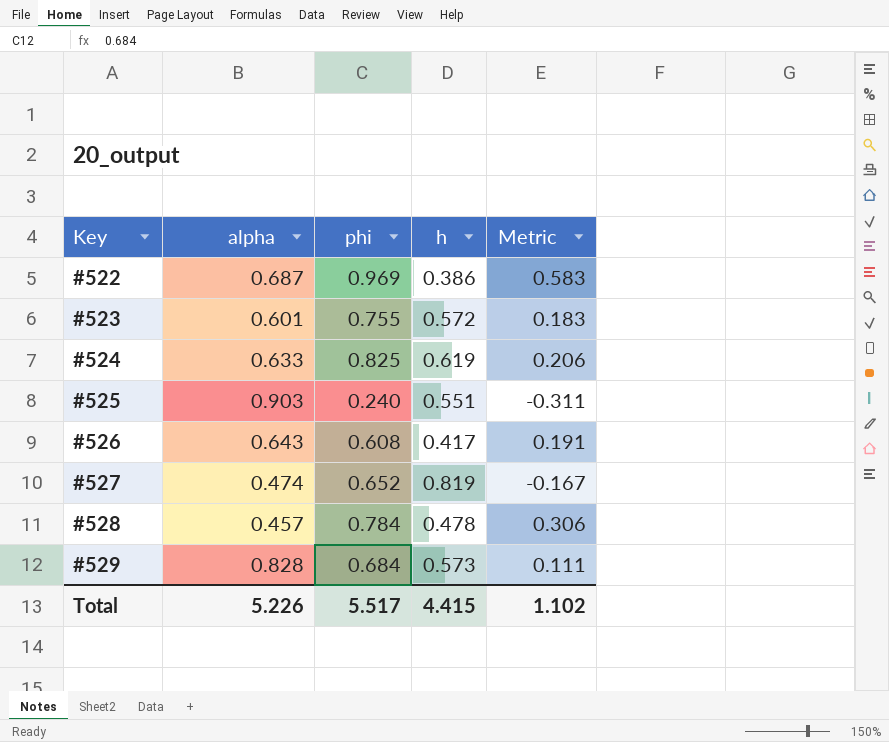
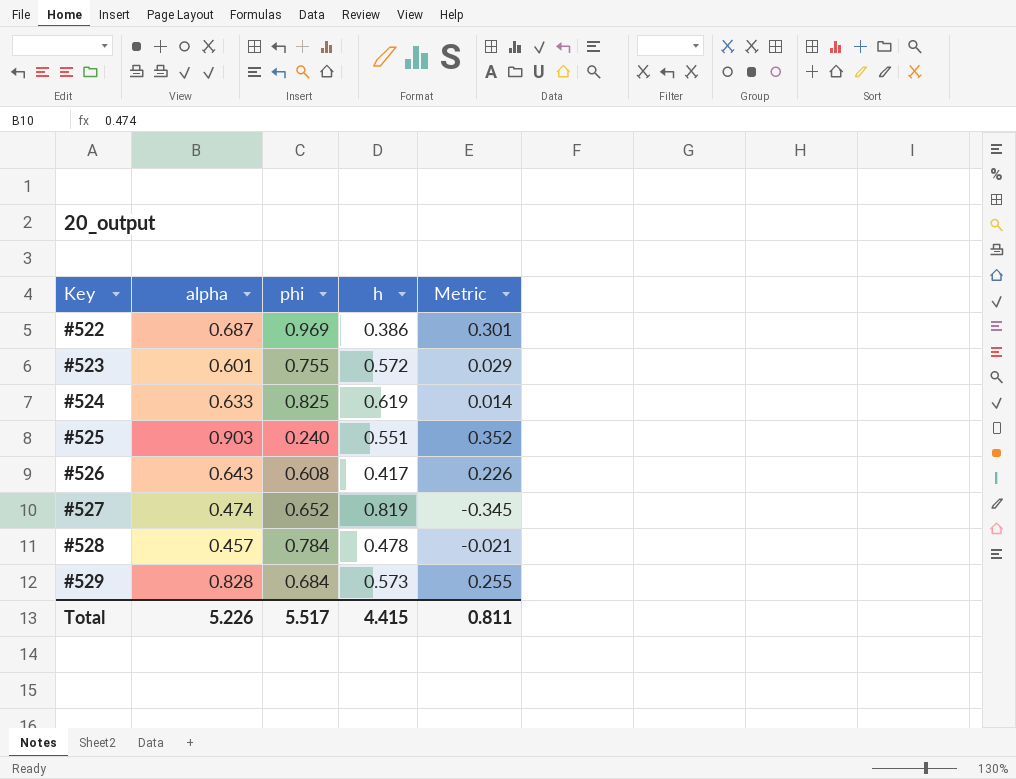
column Metric | formula: [phi] - [h] -> [alpha] - [h]
Total | Metric: 1.102 -> 0.811

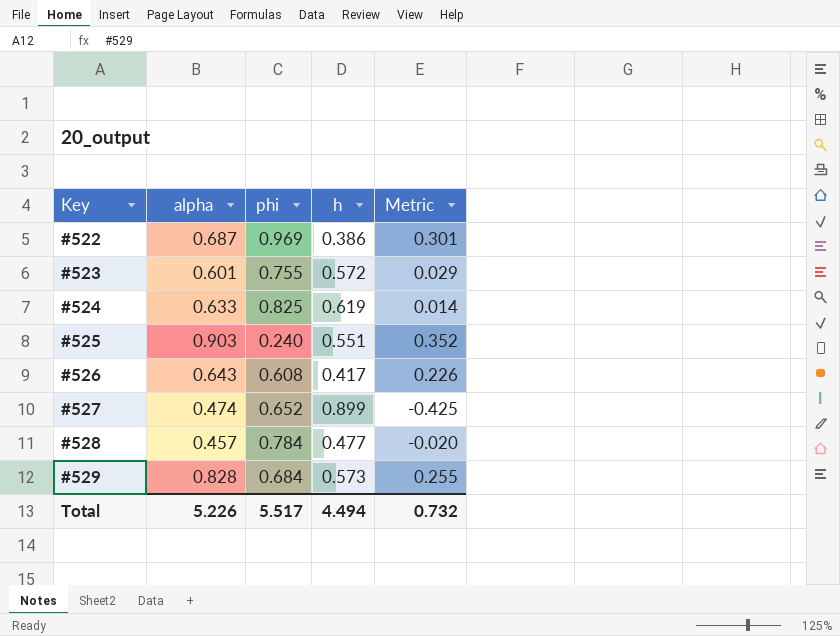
#527 | h: 0.819 -> 0.899
#527 | Metric: -0.345 -> -0.425
#528 | h: 0.478 -> 0.477
#528 | Metric: -0.021 -> -0.020
Total | h: 4.415 -> 4.494
Total | Metric: 0.811 -> 0.732

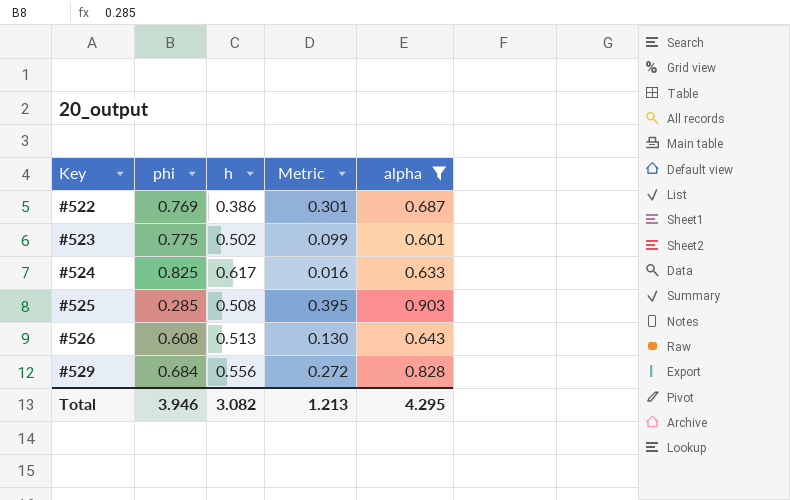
filter: none -> alpha >= 0.601
column alpha | position: 2 -> 5
#522 | phi: 0.969 -> 0.769
#523 | phi: 0.755 -> 0.775
#523 | h: 0.572 -> 0.502
#523 | Metric: 0.029 -> 0.099
#524 | h: 0.619 -> 0.617
#524 | Metric: 0.014 -> 0.016
#525 | phi: 0.240 -> 0.285
#525 | h: 0.551 -> 0.508
#525 | Metric: 0.352 -> 0.395
#526 | h: 0.417 -> 0.513
#526 | Metric: 0.226 -> 0.130
#529 | h: 0.573 -> 0.556
#529 | Metric: 0.255 -> 0.272
Total | phi: 5.517 -> 3.946
Total | h: 4.494 -> 3.082
Total | Metric: 0.732 -> 1.213
Total | alpha: 5.226 -> 4.295

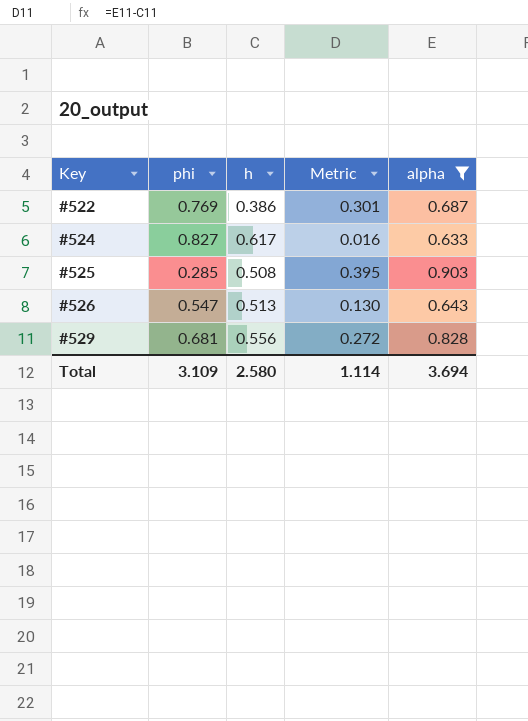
row #523: 0.775 | 0.502 | 0.099 | 0.601 -> none
#524 | phi: 0.825 -> 0.827
#526 | phi: 0.608 -> 0.547
#529 | phi: 0.684 -> 0.681
Total | phi: 3.946 -> 3.109
Total | h: 3.082 -> 2.580
Total | Metric: 1.213 -> 1.114
Total | alpha: 4.295 -> 3.694

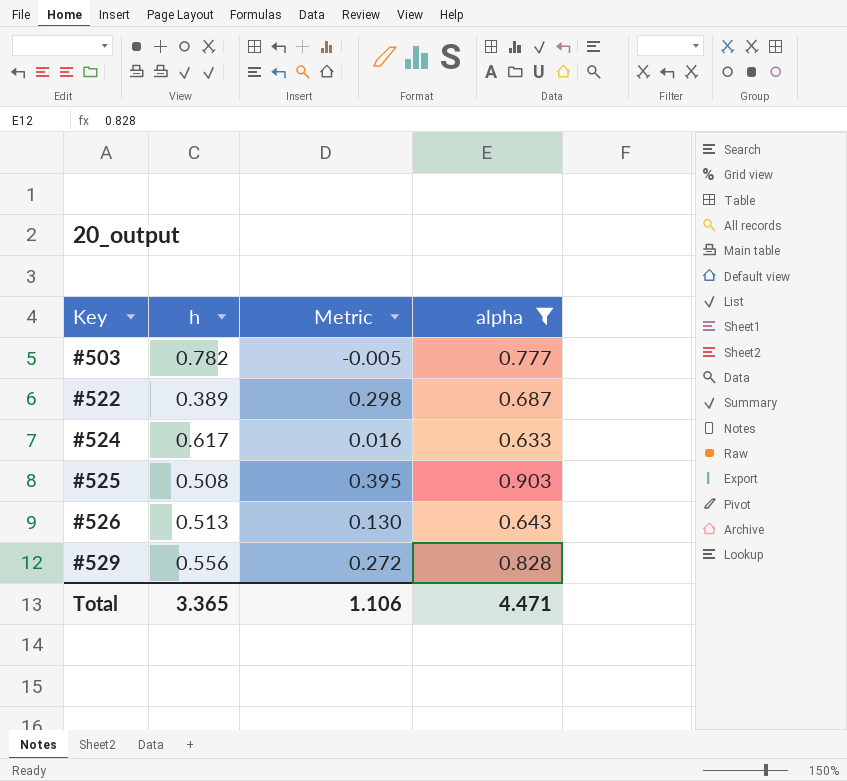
column phi | position: 2 -> none
row #503: none -> 0.782 | -0.005 | 0.777
#522 | h: 0.386 -> 0.389
#522 | Metric: 0.301 -> 0.298
Total | h: 2.580 -> 3.365
Total | Metric: 1.114 -> 1.106
Total | alpha: 3.694 -> 4.471

